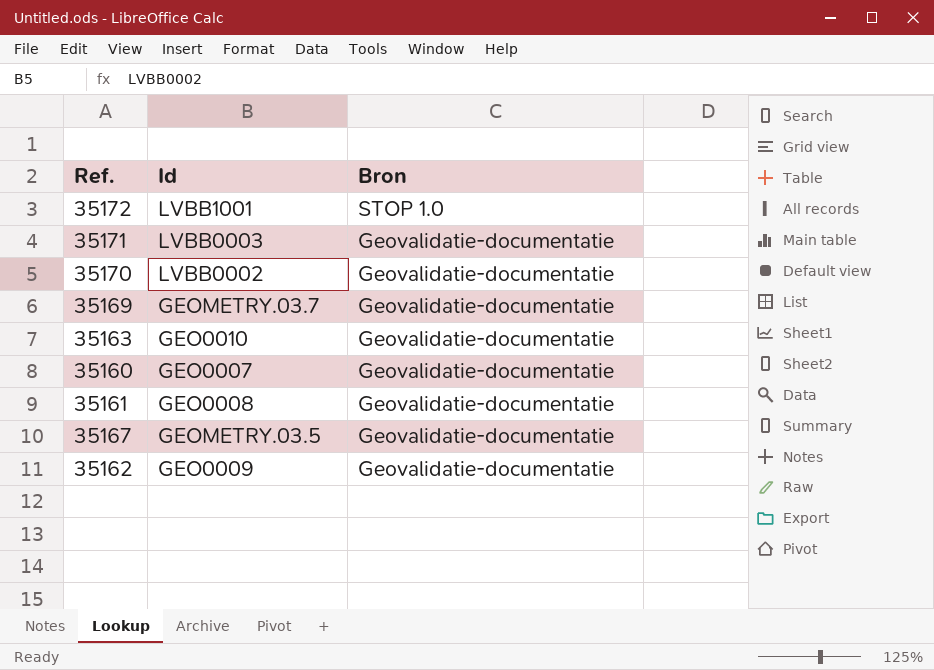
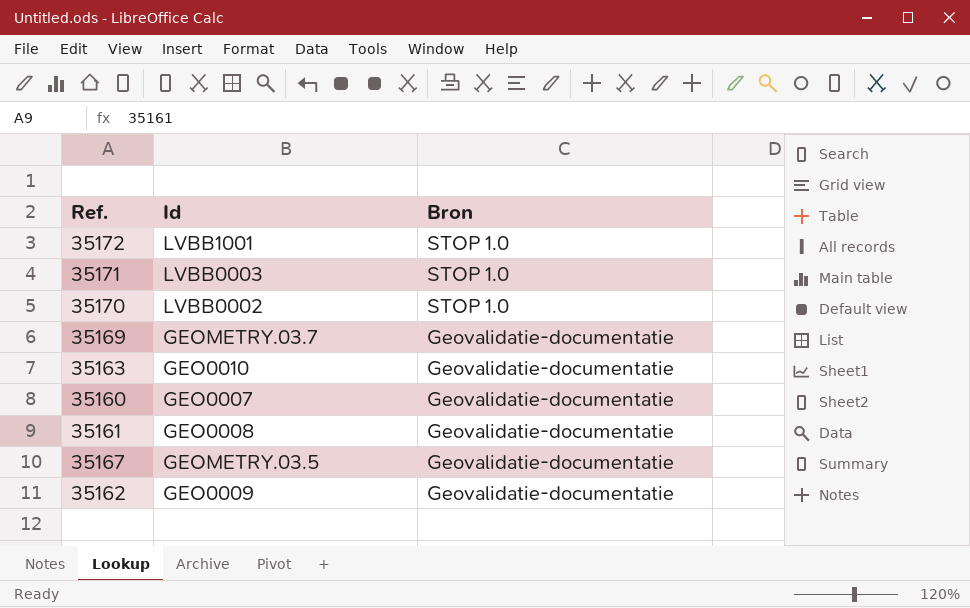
35171 | Bron: Geovalidatie-documentatie -> STOP 1.0
35170 | Bron: Geovalidatie-documentatie -> STOP 1.0

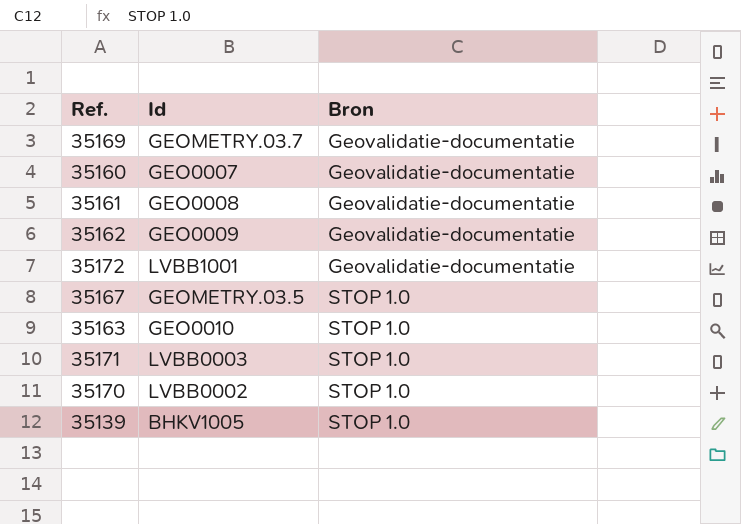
row order: Bron descending -> Bron ascending
35172 | Bron: STOP 1.0 -> Geovalidatie-documentatie
35167 | Bron: Geovalidatie-documentatie -> STOP 1.0
35163 | Bron: Geovalidatie-documentatie -> STOP 1.0
row 35139: none -> BHKV1005 | STOP 1.0

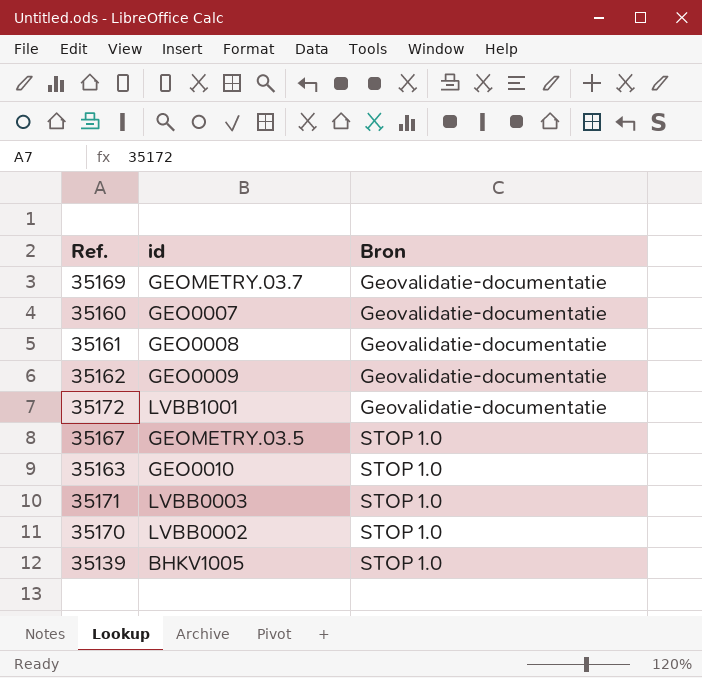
column name: Id -> id

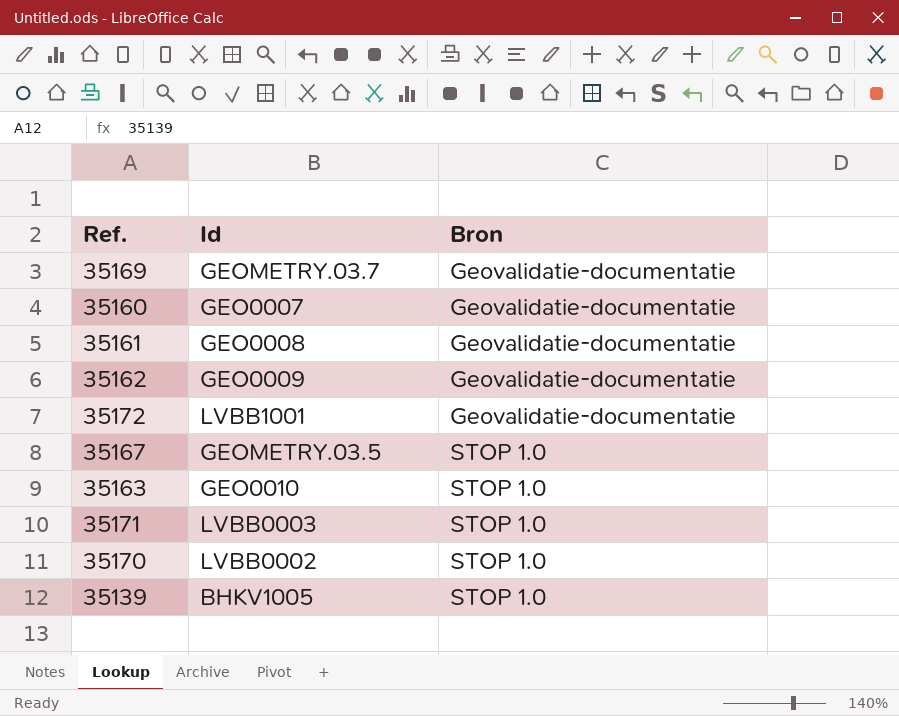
column name: id -> Id

